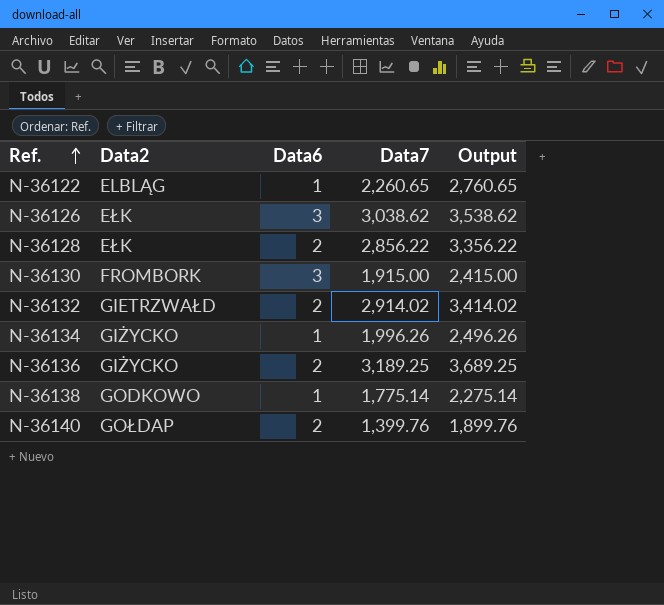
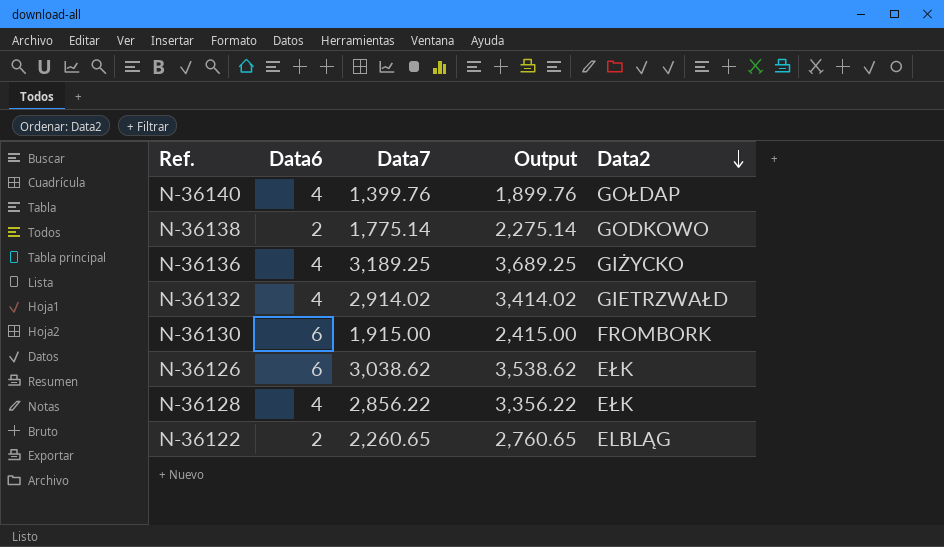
row order: Ref. ascending -> Data2 descending
column Data2 | position: 2 -> 5
row N-36134: GIŻYCKO | 1 | 1,996.26 | 2,496.26 -> none
N-36140 | Data6: 2 -> 4
N-36138 | Data6: 1 -> 2
N-36136 | Data6: 2 -> 4
N-36132 | Data6: 2 -> 4
N-36130 | Data6: 3 -> 6
N-36126 | Data6: 3 -> 6
N-36128 | Data6: 2 -> 4
N-36122 | Data6: 1 -> 2

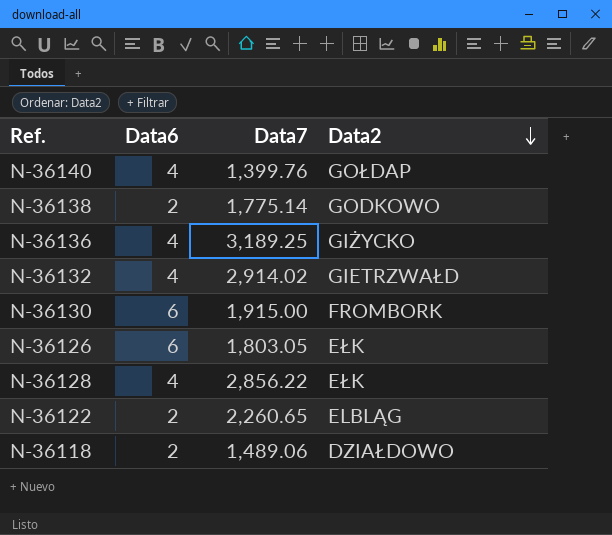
column Output | formula: [Data7] + 500 -> none
N-36126 | Data7: 3,038.62 -> 1,803.05
row N-36118: none -> 2 | 1,489.06 | DZIAŁDOWO

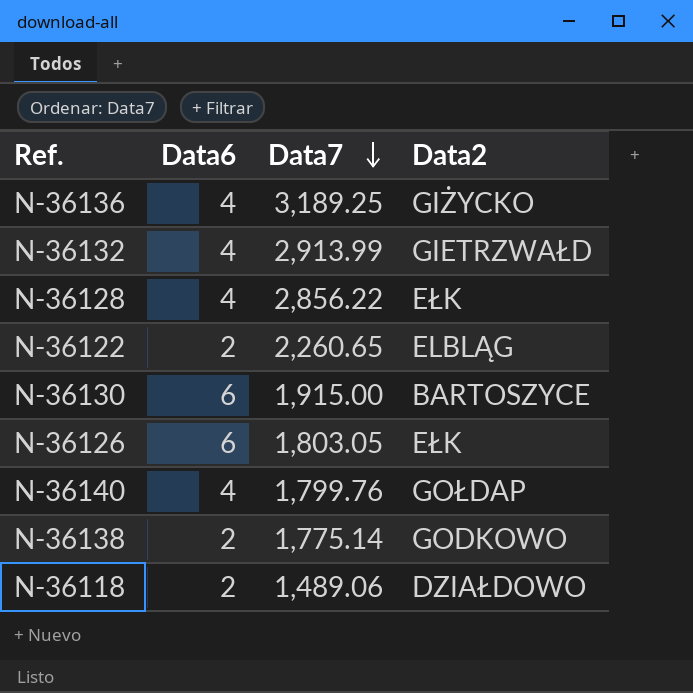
row order: Data2 descending -> Data7 descending
N-36132 | Data7: 2,914.02 -> 2,913.99
N-36130 | Data2: FROMBORK -> BARTOSZYCE
N-36140 | Data7: 1,399.76 -> 1,799.76

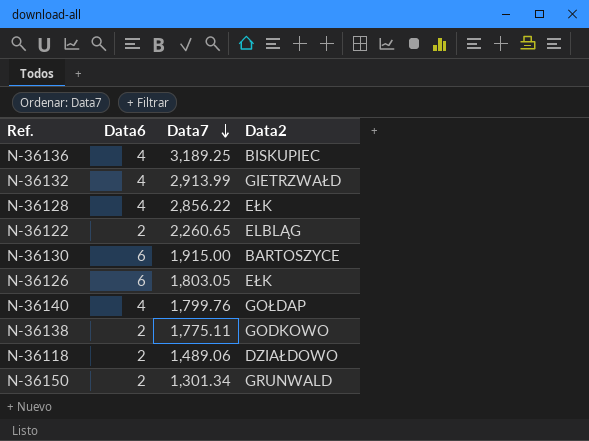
N-36136 | Data2: GIŻYCKO -> BISKUPIEC
N-36138 | Data7: 1,775.14 -> 1,775.11
row N-36150: none -> 2 | 1,301.34 | GRUNWALD

